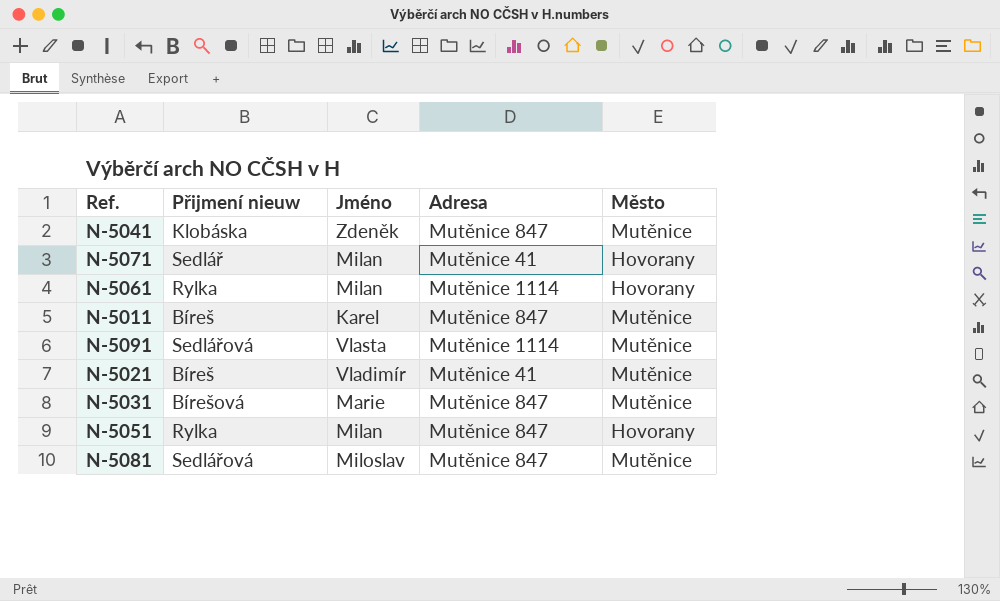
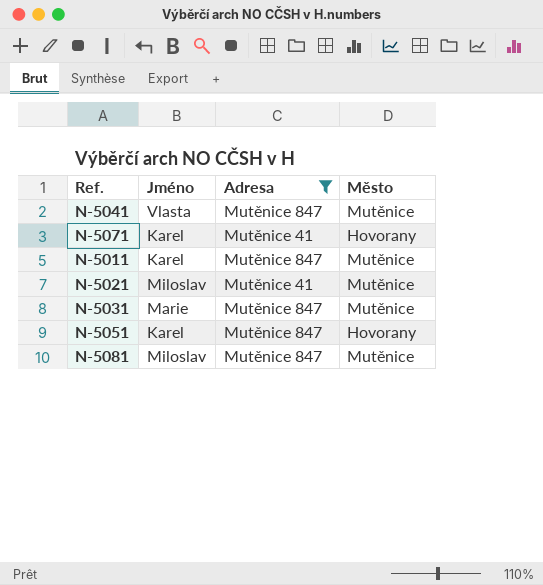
filter: none -> Adresa != Mutěnice 1114
column Přijmení nieuw | position: 2 -> none
N-5041 | Jméno: Zdeněk -> Vlasta
N-5071 | Jméno: Milan -> Karel
N-5021 | Jméno: Vladimír -> Miloslav
N-5051 | Jméno: Milan -> Karel

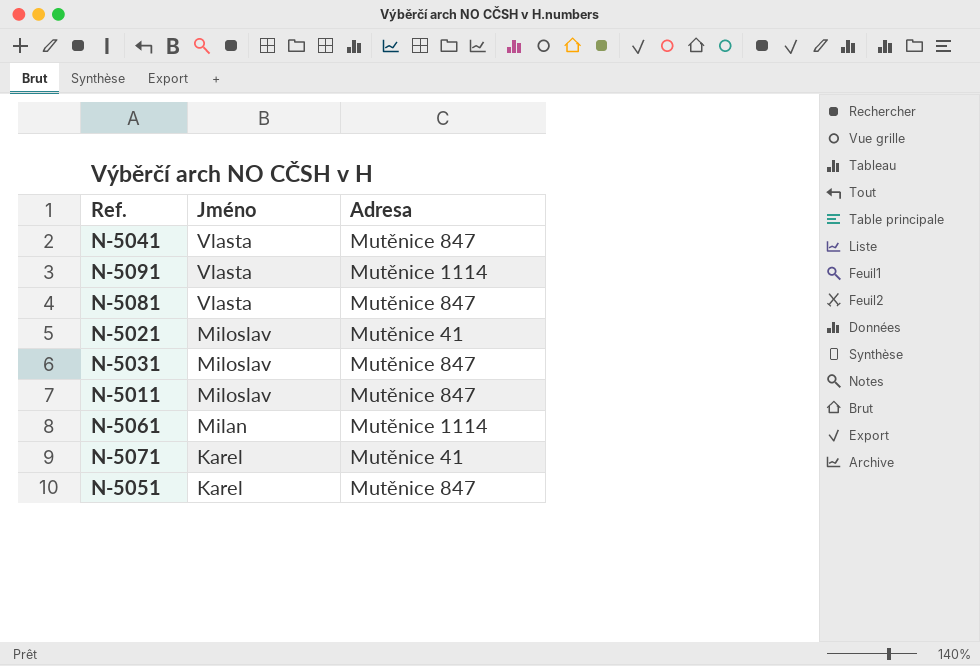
filter: Adresa != Mutěnice 1114 -> none
row order: none -> Jméno descending
column Město | position: 4 -> none
N-5081 | Jméno: Miloslav -> Vlasta
N-5031 | Jméno: Marie -> Miloslav
N-5011 | Jméno: Karel -> Miloslav

